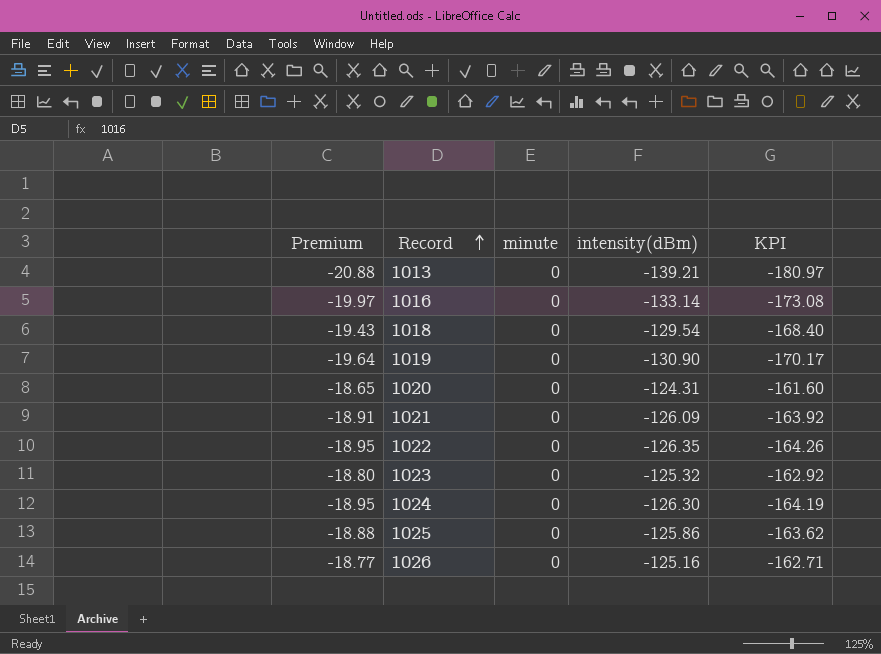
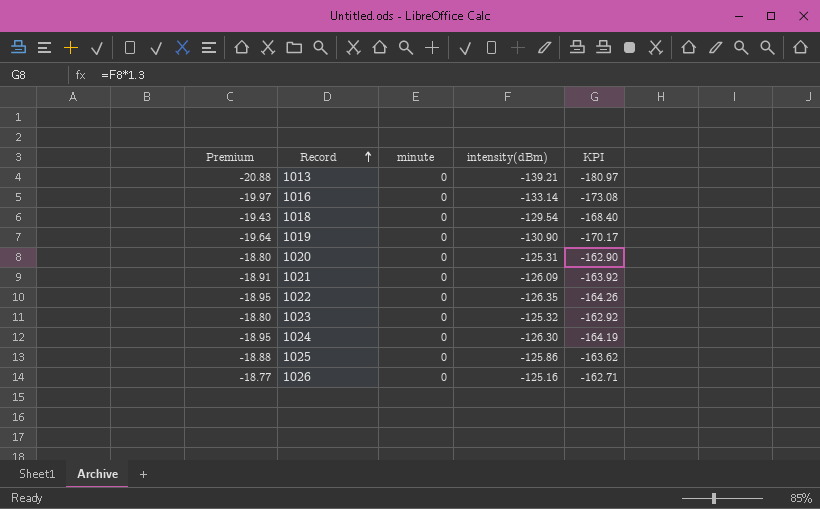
1020 | Premium: -18.65 -> -18.80
1020 | intensity(dBm): -124.31 -> -125.31
1020 | KPI: -161.60 -> -162.90

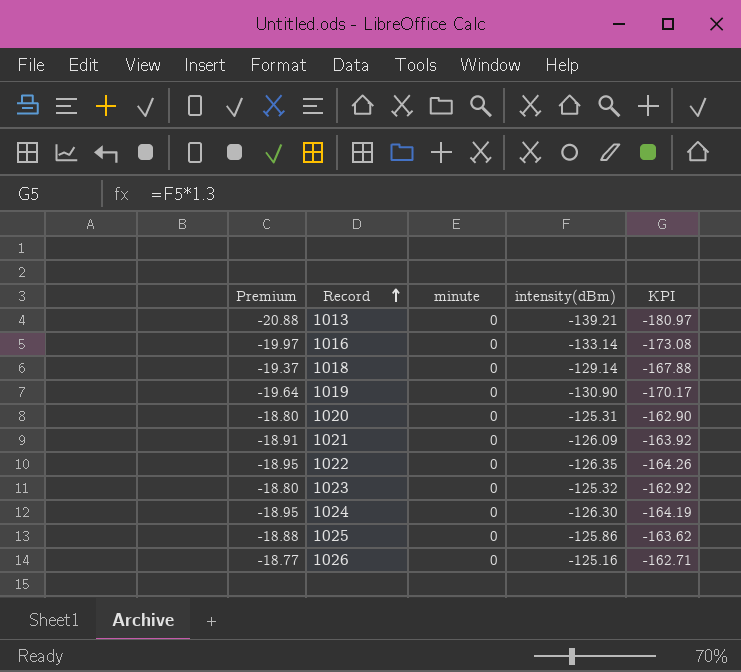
1018 | Premium: -19.43 -> -19.37
1018 | intensity(dBm): -129.54 -> -129.14
1018 | KPI: -168.40 -> -167.88

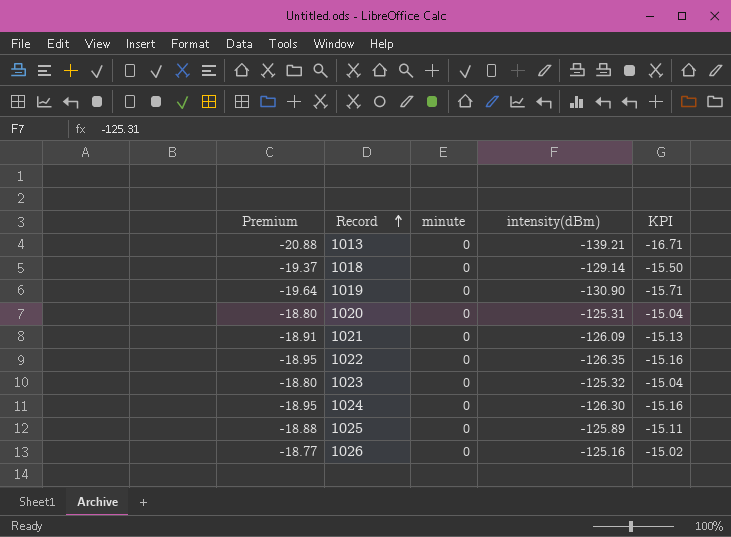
column KPI | formula: [intensity(dBm)] * 1.3 -> [intensity(dBm)] * 0.12
row 1016: -19.97 | 0 | -133.14 | -173.08 -> none
1025 | intensity(dBm): -125.86 -> -125.89

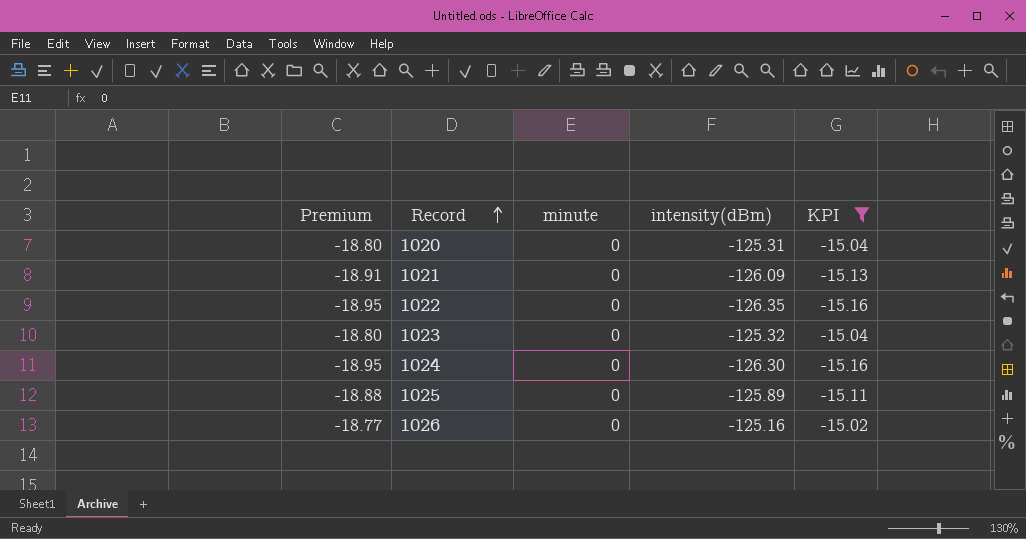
filter: none -> KPI >= -15.16

